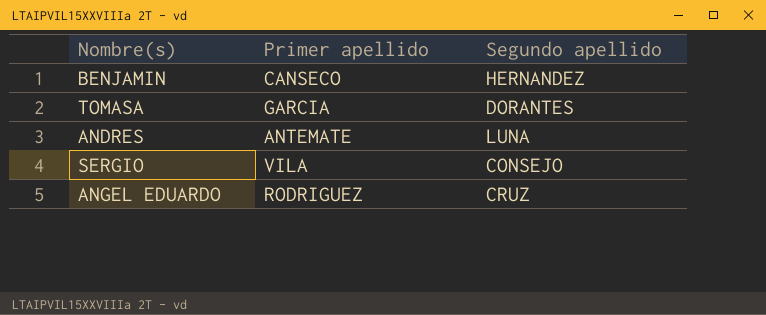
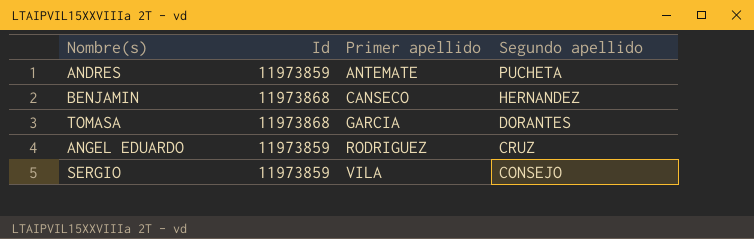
row order: none -> Primer apellido ascending
column Id | position: none -> 2
ANDRES | Segundo apellido: LUNA -> PUCHETA

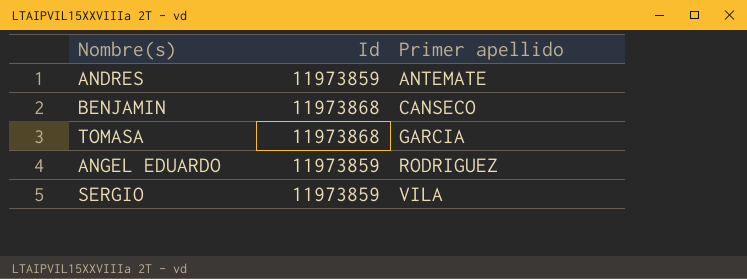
column Segundo apellido | position: 4 -> none

